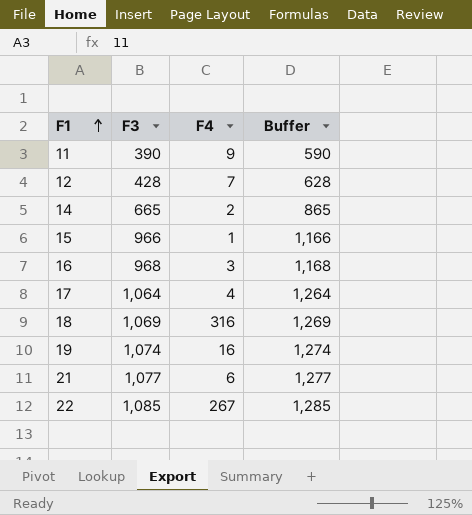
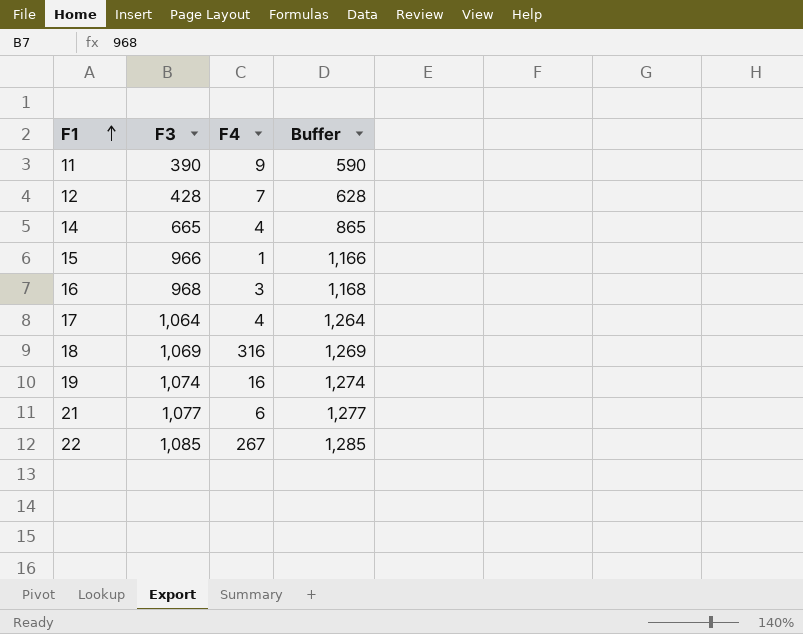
14 | F4: 2 -> 4

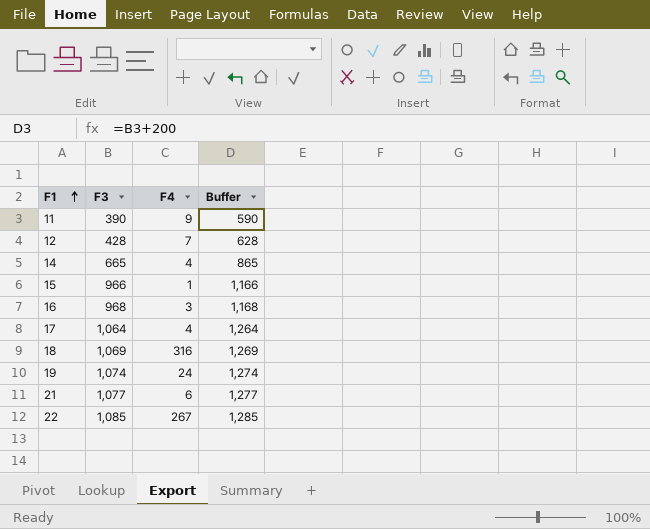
19 | F4: 16 -> 24

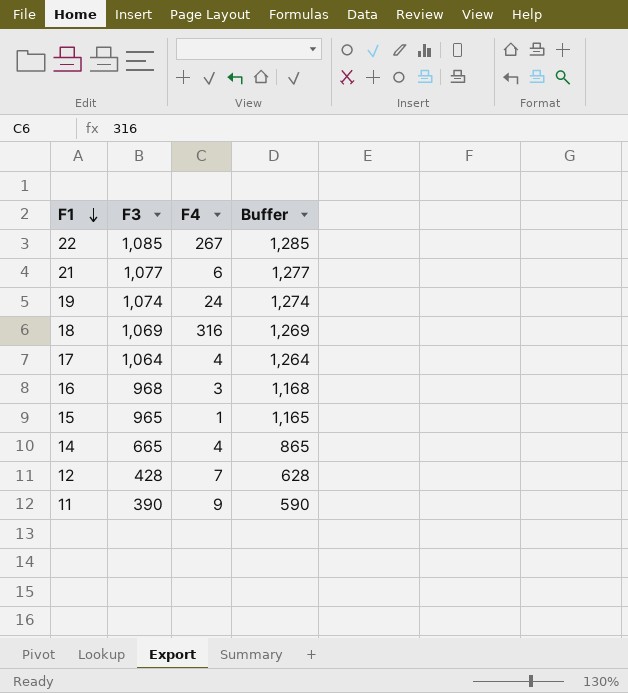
row order: F1 ascending -> F1 descending
15 | F3: 966 -> 965
15 | Buffer: 1,166 -> 1,165

